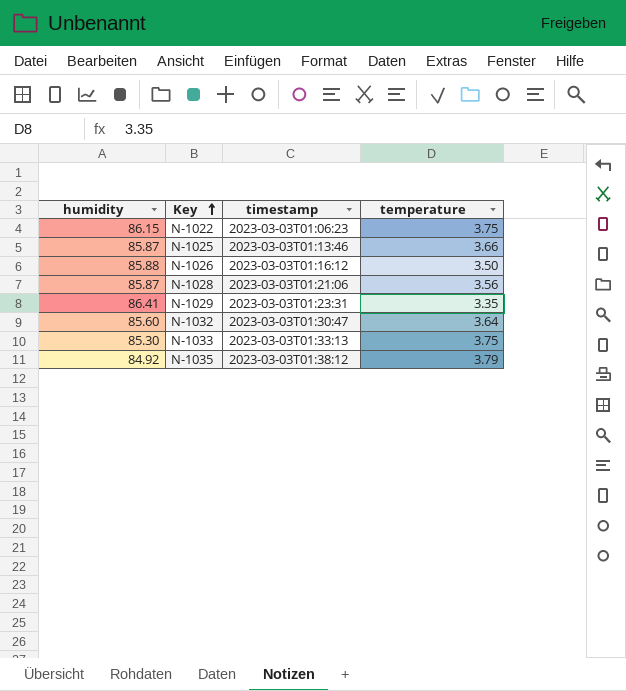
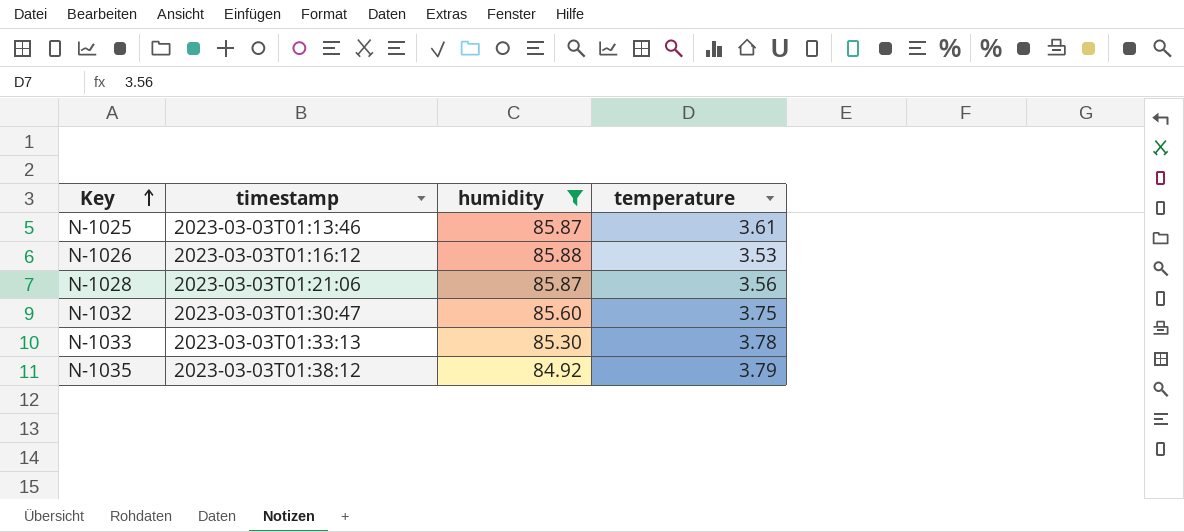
filter: none -> humidity <= 85.88
column humidity | position: 1 -> 3
N-1025 | temperature: 3.66 -> 3.61
N-1026 | temperature: 3.50 -> 3.53
N-1032 | temperature: 3.64 -> 3.75
N-1033 | temperature: 3.75 -> 3.78

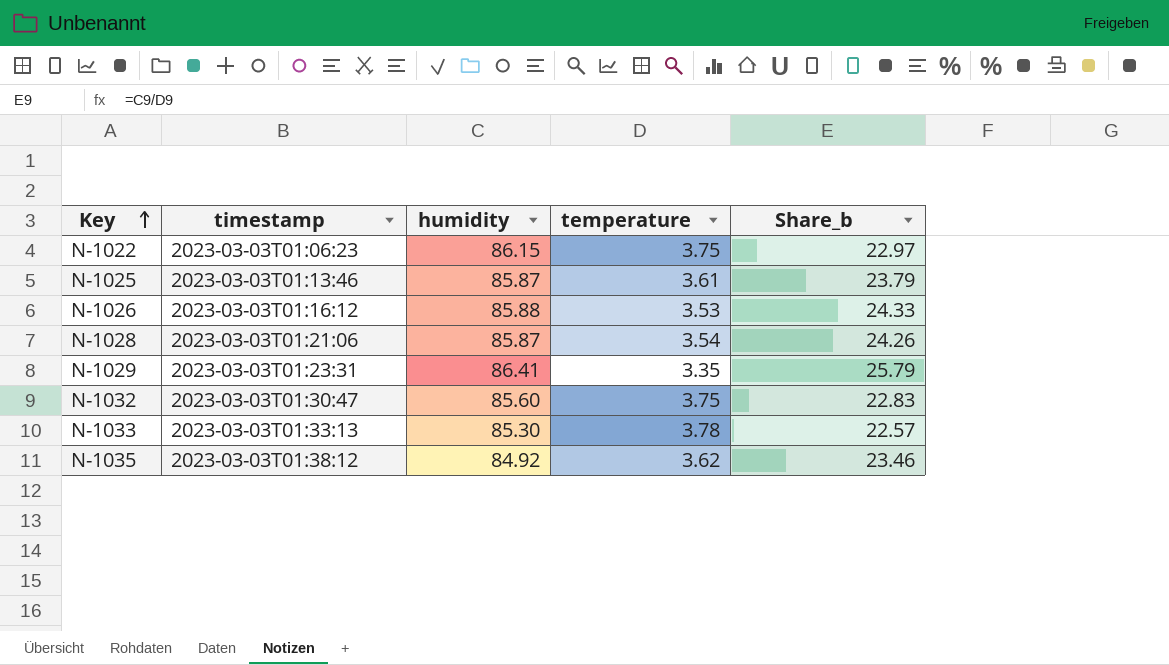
filter: humidity <= 85.88 -> none
column Share_b | formula: none -> [humidity] / [temperature]
N-1028 | temperature: 3.56 -> 3.54
N-1035 | temperature: 3.79 -> 3.62

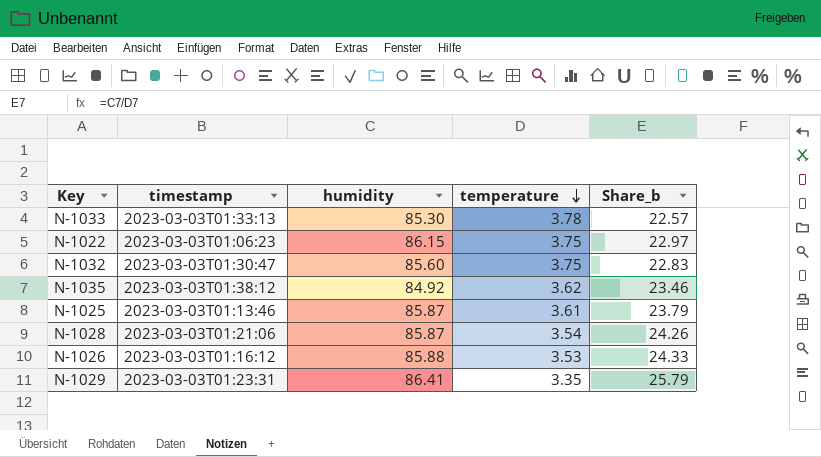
row order: Key ascending -> temperature descending

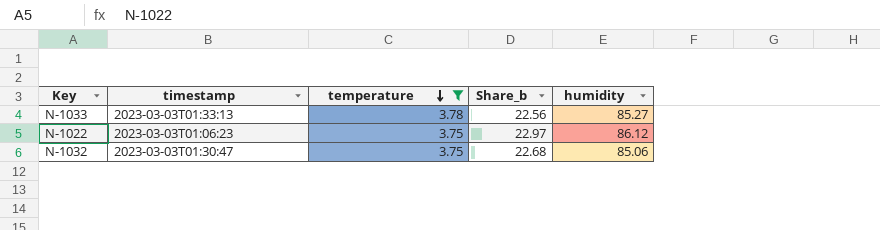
filter: none -> temperature >= 3.75
column humidity | position: 3 -> 5
N-1033 | Share_b: 22.57 -> 22.56
N-1033 | humidity: 85.30 -> 85.27
N-1022 | humidity: 86.15 -> 86.12
N-1032 | Share_b: 22.83 -> 22.68
N-1032 | humidity: 85.60 -> 85.06

